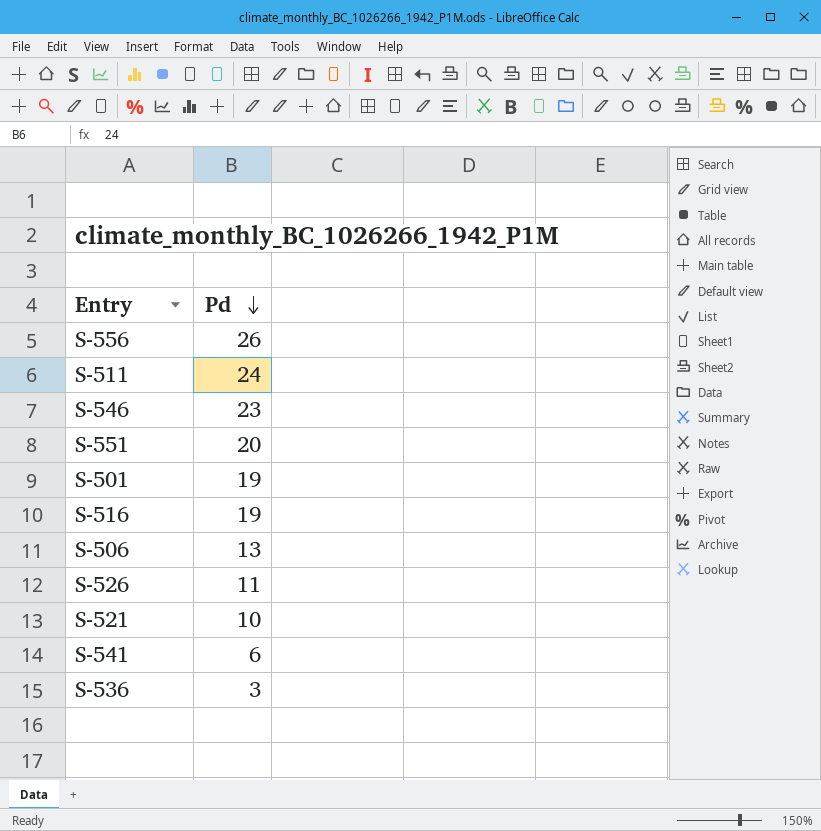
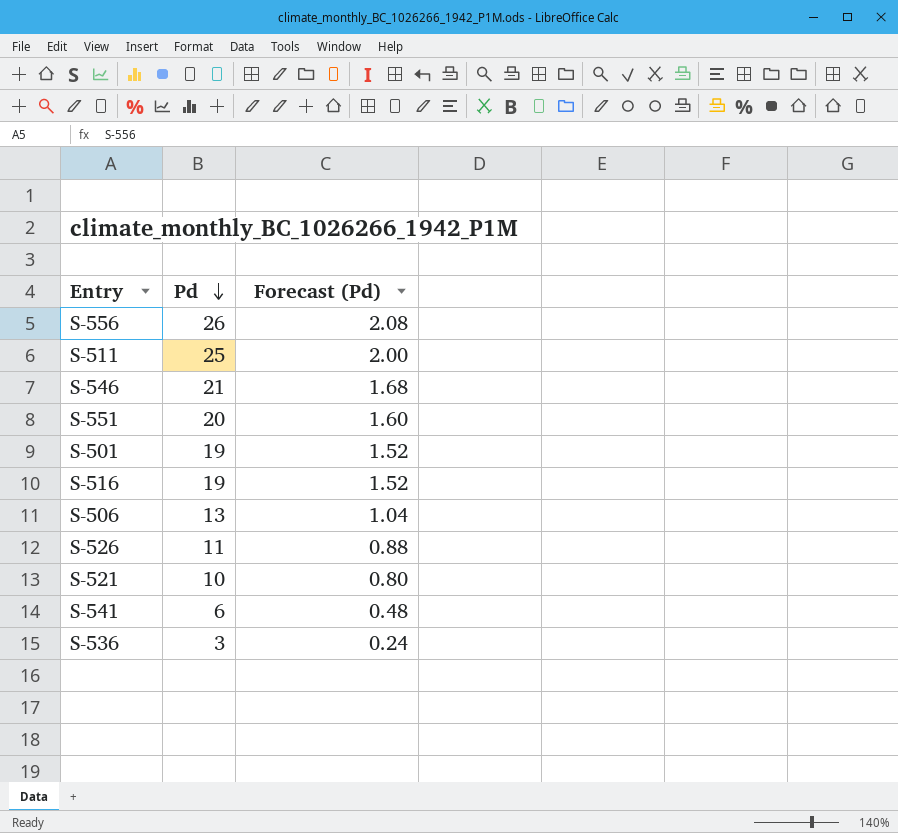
column Forecast (Pd) | formula: none -> [Pd] * 0.08
S-511 | Pd: 24 -> 25
S-546 | Pd: 23 -> 21

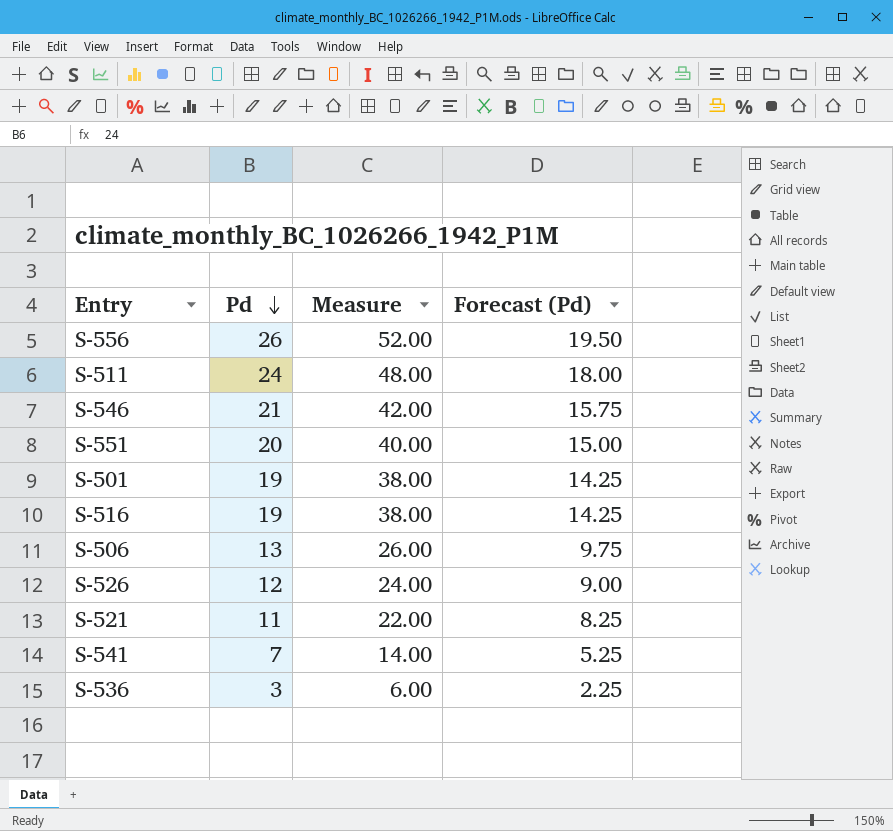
column Measure | formula: none -> [Pd] * 2
column Forecast (Pd) | formula: [Pd] * 0.08 -> [Pd] * 0.75
S-511 | Pd: 25 -> 24
S-526 | Pd: 11 -> 12
S-521 | Pd: 10 -> 11
S-541 | Pd: 6 -> 7

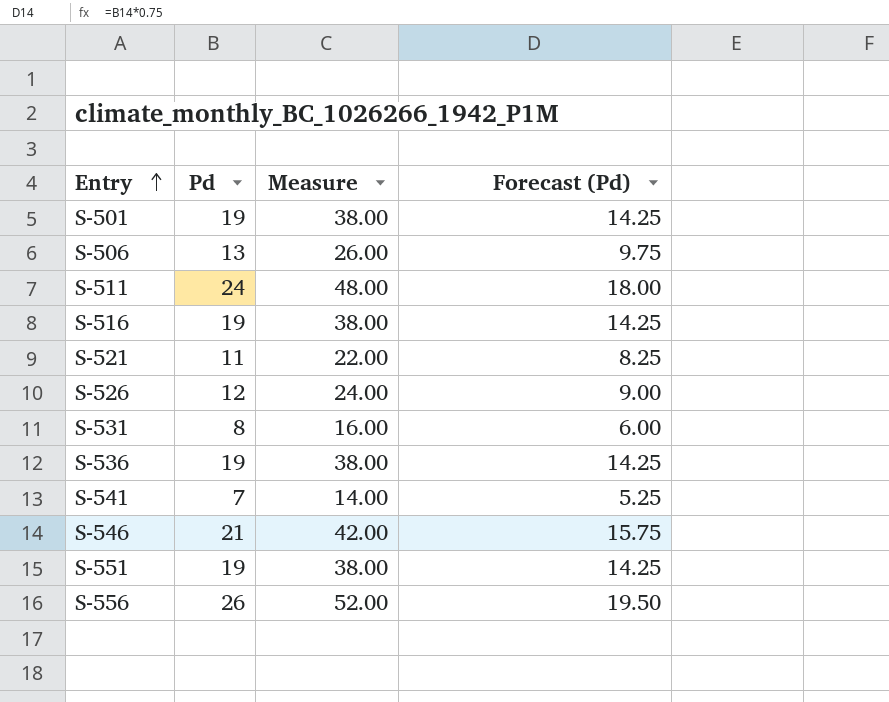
row order: Pd descending -> Entry ascending
row S-531: none -> 8 | 16.00 | 6.00
S-536 | Pd: 3 -> 19
S-536 | Measure: 6.00 -> 38.00
S-536 | Forecast (Pd): 2.25 -> 14.25
S-551 | Pd: 20 -> 19
S-551 | Measure: 40.00 -> 38.00
S-551 | Forecast (Pd): 15.00 -> 14.25

